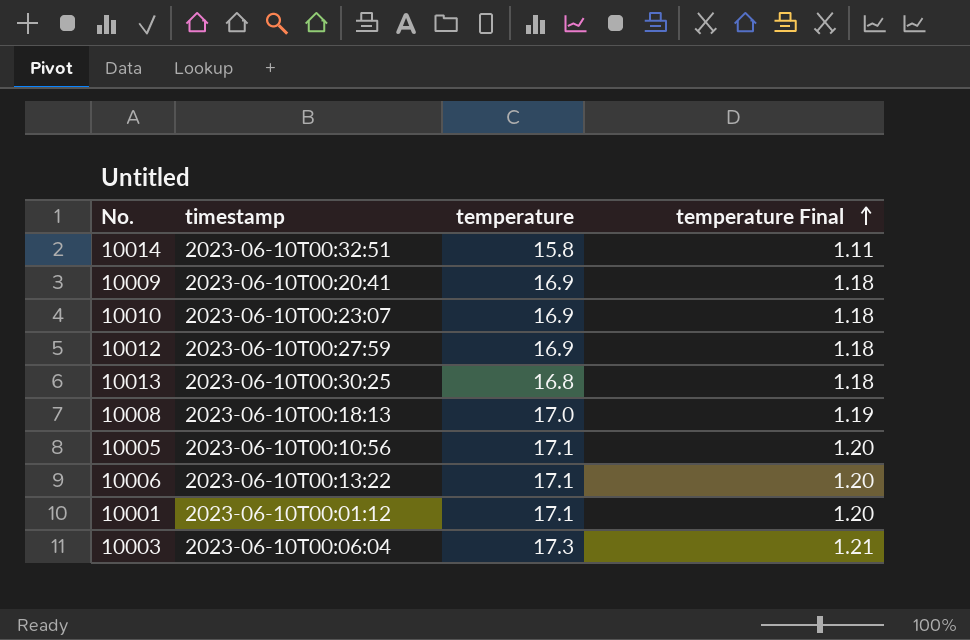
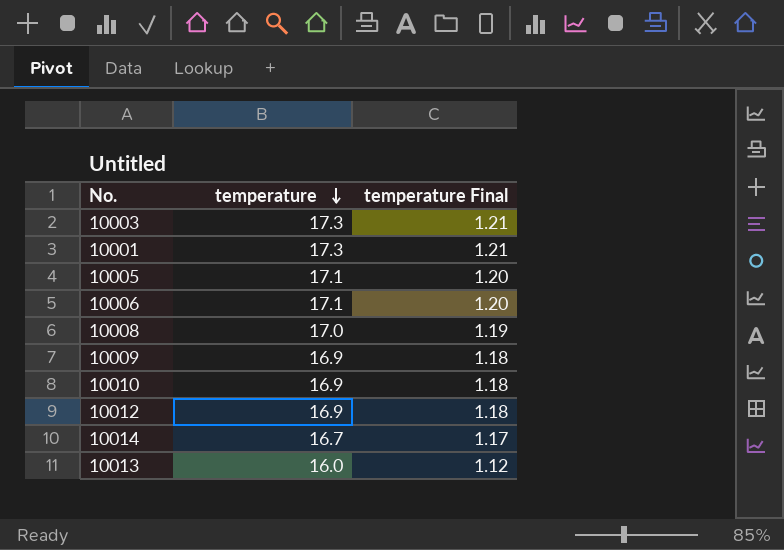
row order: temperature Final ascending -> temperature descending
column timestamp | position: 2 -> none
10001 | temperature: 17.1 -> 17.3
10001 | temperature Final: 1.20 -> 1.21
10014 | temperature: 15.8 -> 16.7
10014 | temperature Final: 1.11 -> 1.17
10013 | temperature: 16.8 -> 16.0
10013 | temperature Final: 1.18 -> 1.12

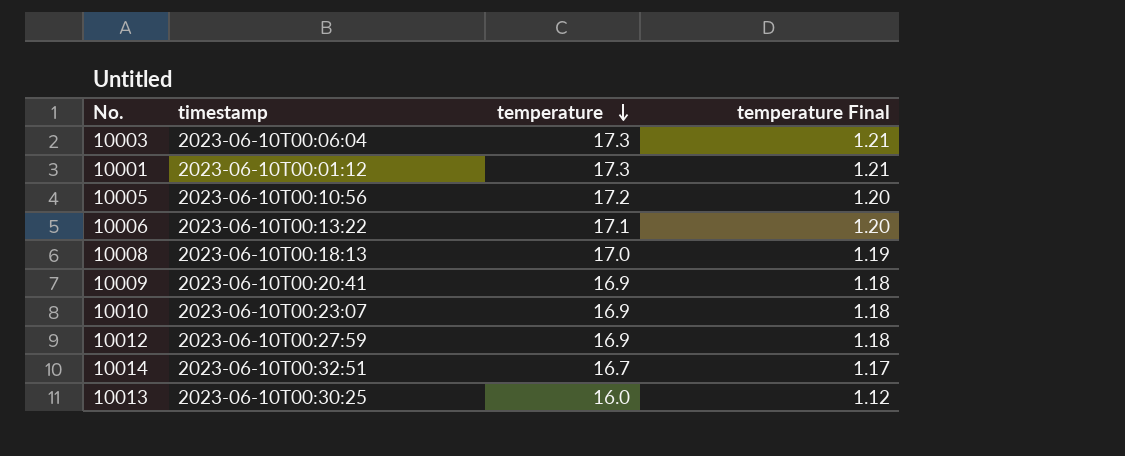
column timestamp | position: none -> 2
10005 | temperature: 17.1 -> 17.2

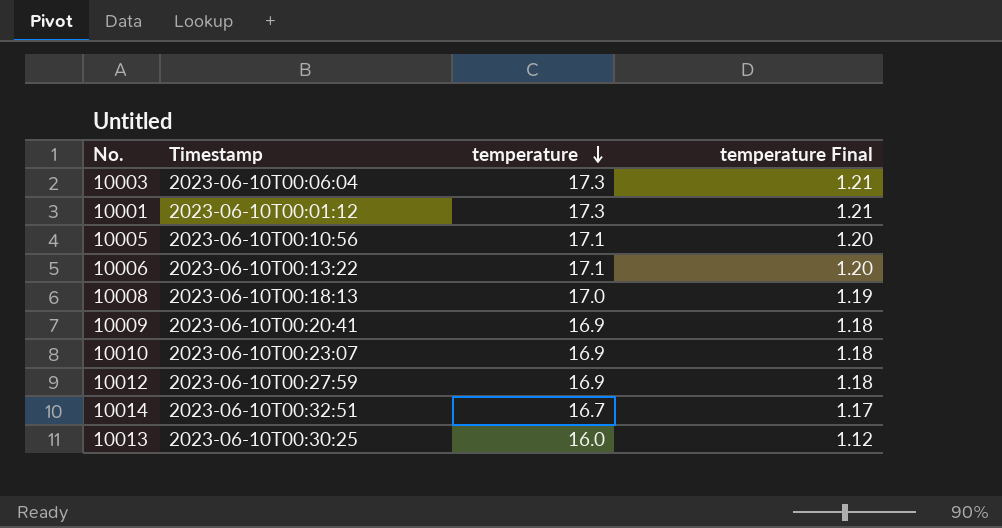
column name: timestamp -> Timestamp
10005 | temperature: 17.2 -> 17.1

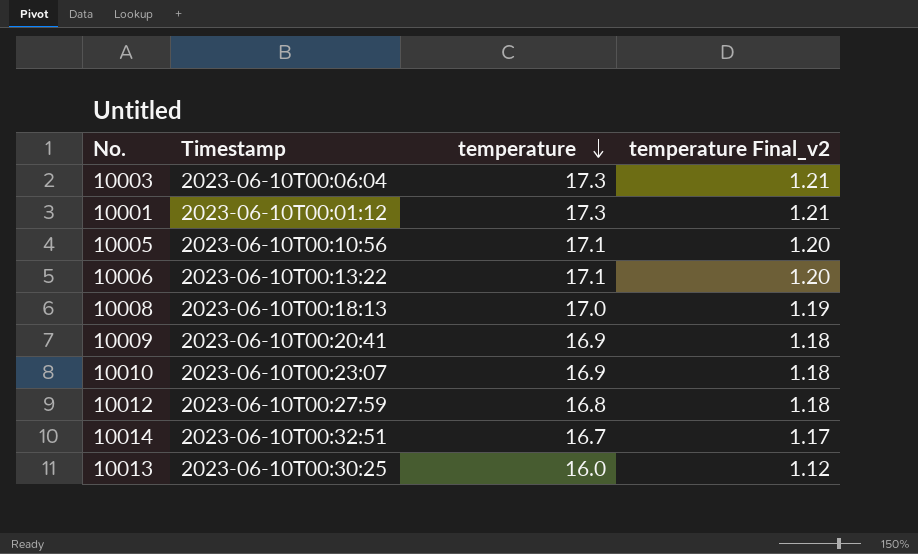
column name: temperature Final -> temperature Final_v2
10012 | temperature: 16.9 -> 16.8

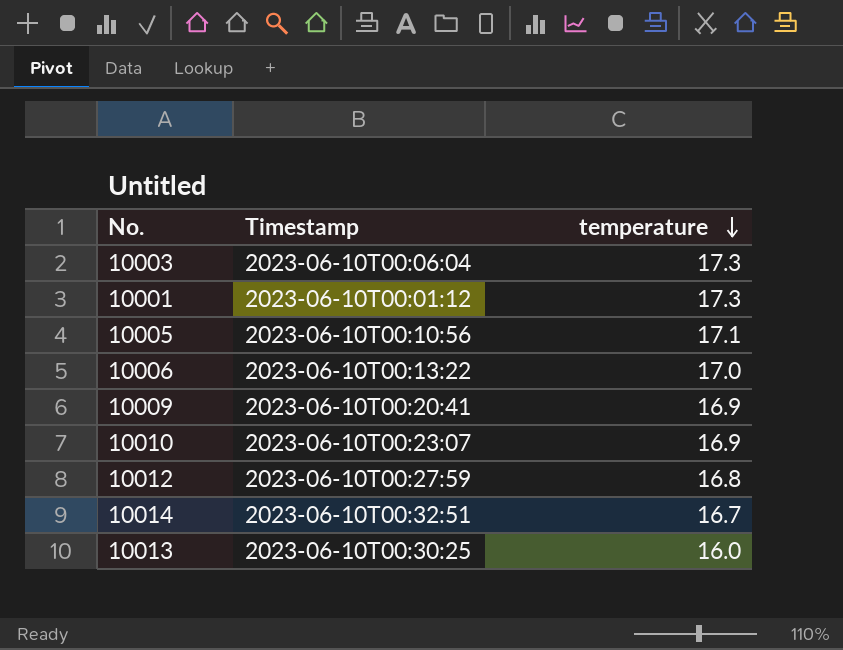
column temperature Final_v2 | formula: [temperature] * 0.07 -> none
row 10008: 2023-06-10T00:18:13 | 17.0 | 1.19 -> none
10006 | temperature: 17.1 -> 17.0

